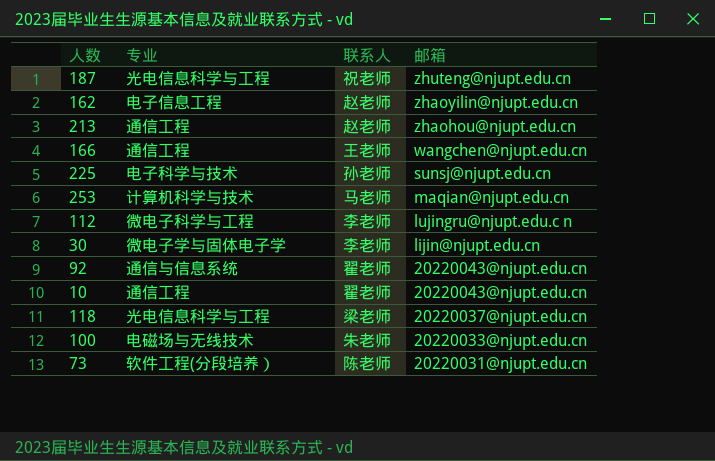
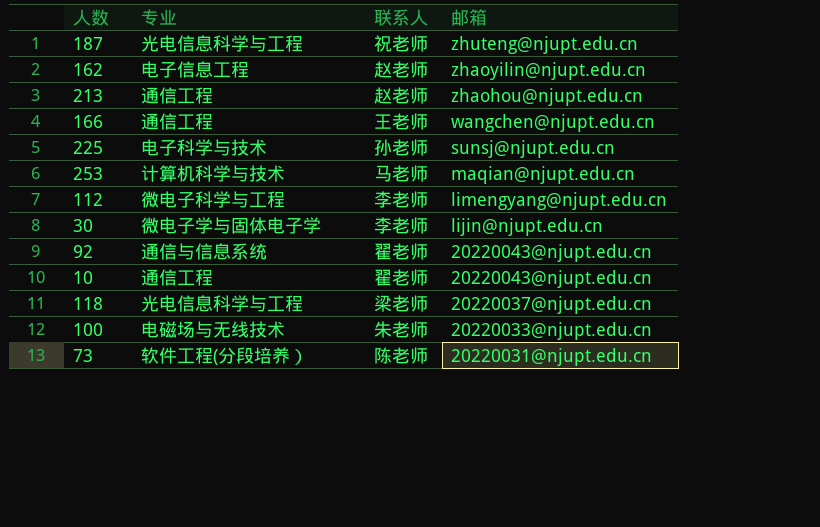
112 | 邮箱: lujingru@njupt.edu.c n -> limengyang@njupt.edu.cn

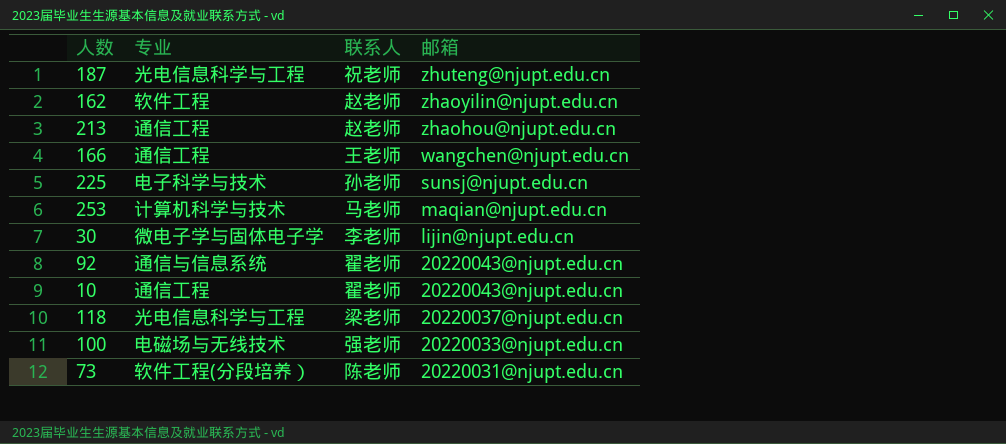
row 112: 微电子科学与工程 | 李老师 | limengyang@njupt.edu.cn -> none
162 | 专业: 电子信息工程 -> 软件工程
100 | 联系人: 朱老师 -> 强老师

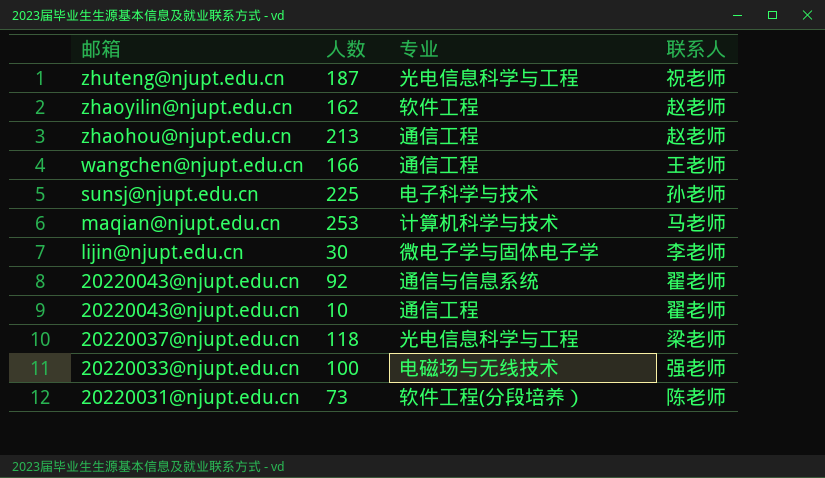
column 邮箱 | position: 4 -> 1

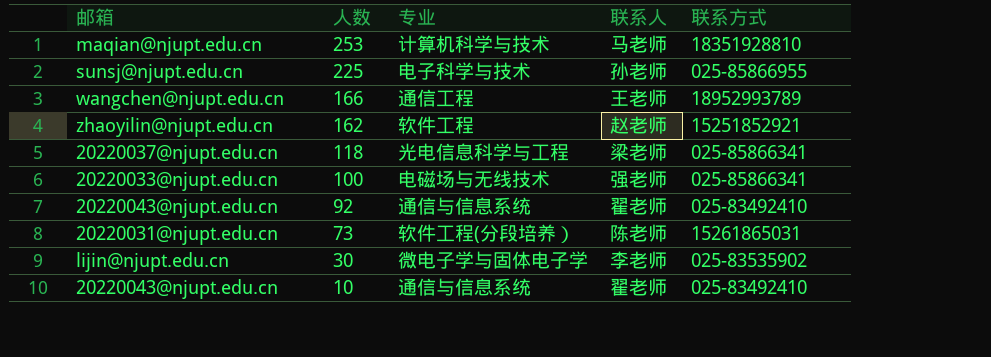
row order: 邮箱 descending -> 人数 descending
column 联系方式 | position: none -> 5
row 187: zhuteng@njupt.edu.cn | 光电信息科学与工程 | 祝老师 -> none
row 213: zhaohou@njupt.edu.cn | 通信工程 | 赵老师 -> none
10 | 专业: 通信工程 -> 通信与信息系统

